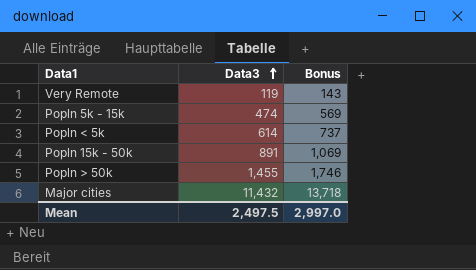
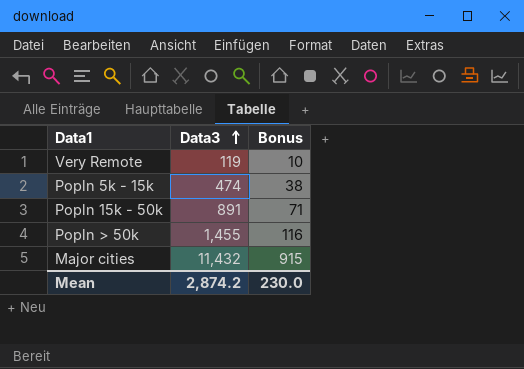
column Bonus | formula: [Data3] * 1.2 -> [Data3] * 0.08
row Popln < 5k: 614 | 737 -> none
Mean | Data3: 2,497.5 -> 2,874.2
Mean | Bonus: 2,997.0 -> 230.0

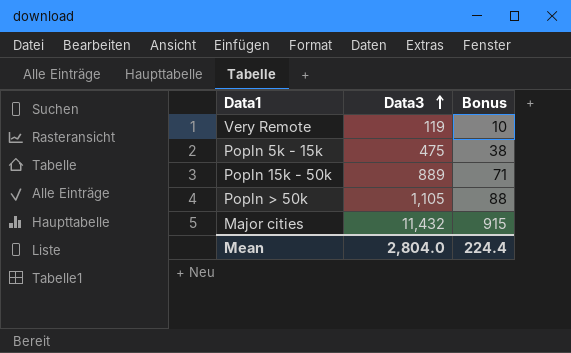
Popln 5k - 15k | Data3: 474 -> 475
Popln 15k - 50k | Data3: 891 -> 889
Popln > 50k | Data3: 1,455 -> 1,105
Popln > 50k | Bonus: 116 -> 88
Mean | Data3: 2,874.2 -> 2,804.0
Mean | Bonus: 230.0 -> 224.4

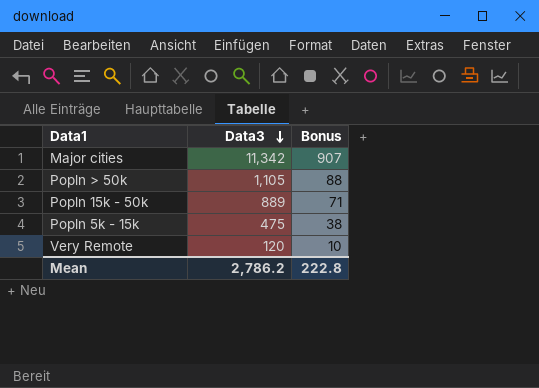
row order: Data3 ascending -> Data3 descending
Major cities | Data3: 11,432 -> 11,342
Major cities | Bonus: 915 -> 907
Very Remote | Data3: 119 -> 120
Mean | Data3: 2,804.0 -> 2,786.2
Mean | Bonus: 224.4 -> 222.8

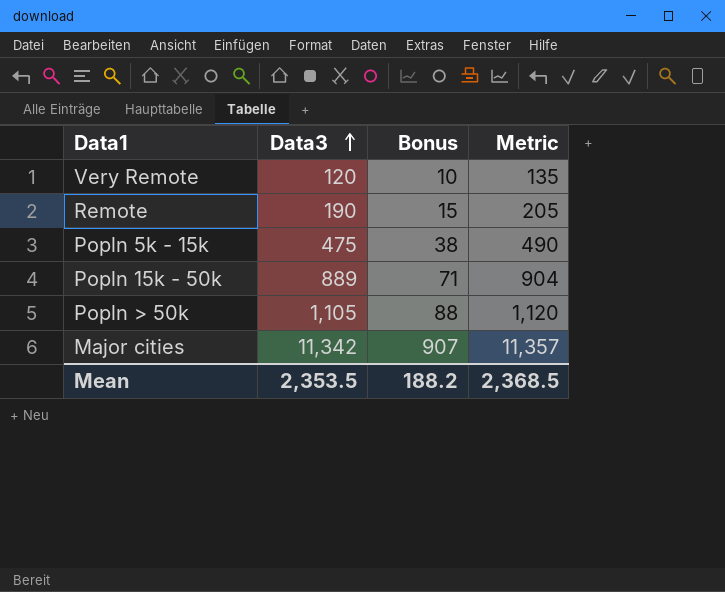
row order: Data3 descending -> Data3 ascending
column Metric | formula: none -> [Data3] + 15
row Remote: none -> 190 | 15 | 205
Mean | Data3: 2,786.2 -> 2,353.5
Mean | Bonus: 222.8 -> 188.2

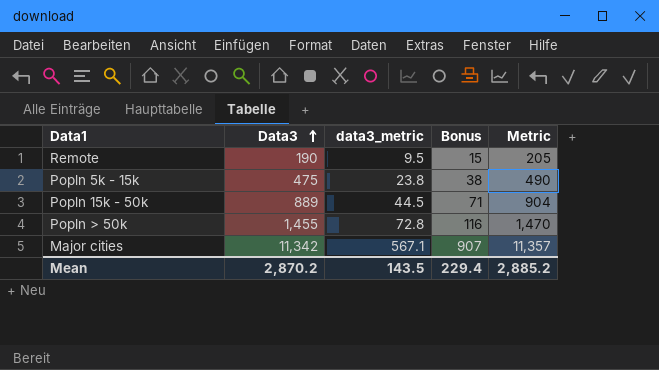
column data3_metric | formula: none -> [Data3] * 0.05
row Very Remote: 120 | 10 | 135 -> none
Popln > 50k | Data3: 1,105 -> 1,455
Popln > 50k | Bonus: 88 -> 116
Popln > 50k | Metric: 1,120 -> 1,470
Mean | Data3: 2,353.5 -> 2,870.2
Mean | Bonus: 188.2 -> 229.4
Mean | Metric: 2,368.5 -> 2,885.2

